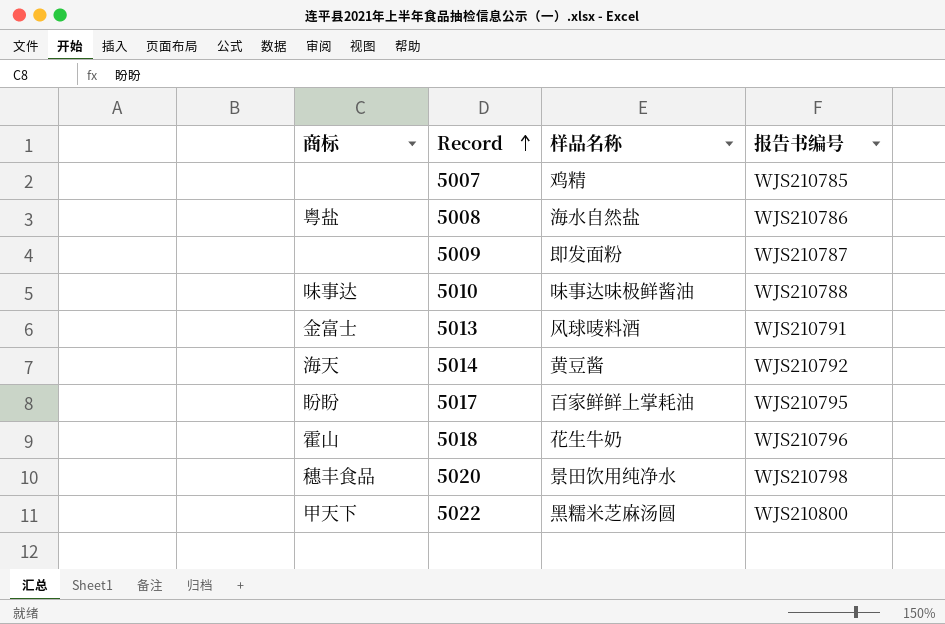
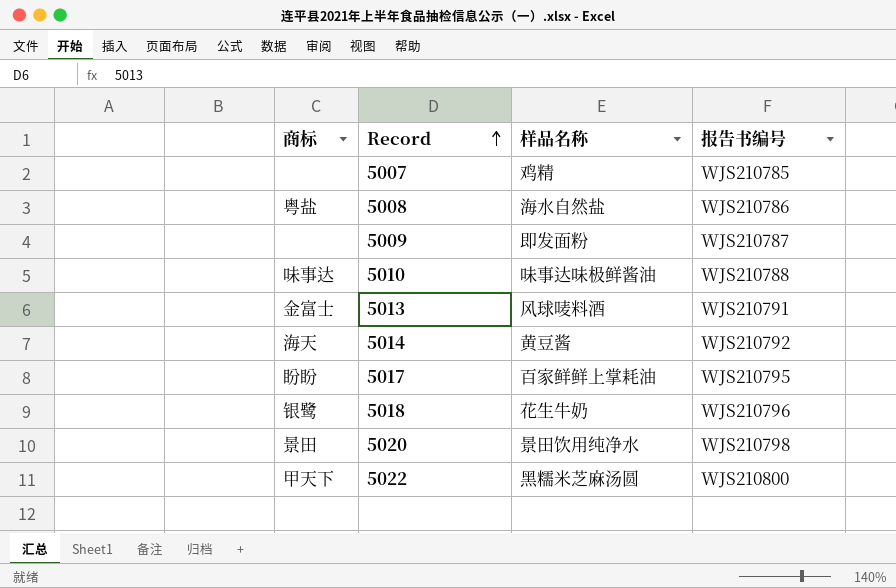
5018 | 商标: 霍山 -> 银鹭
5020 | 商标: 穗丰食品 -> 景田

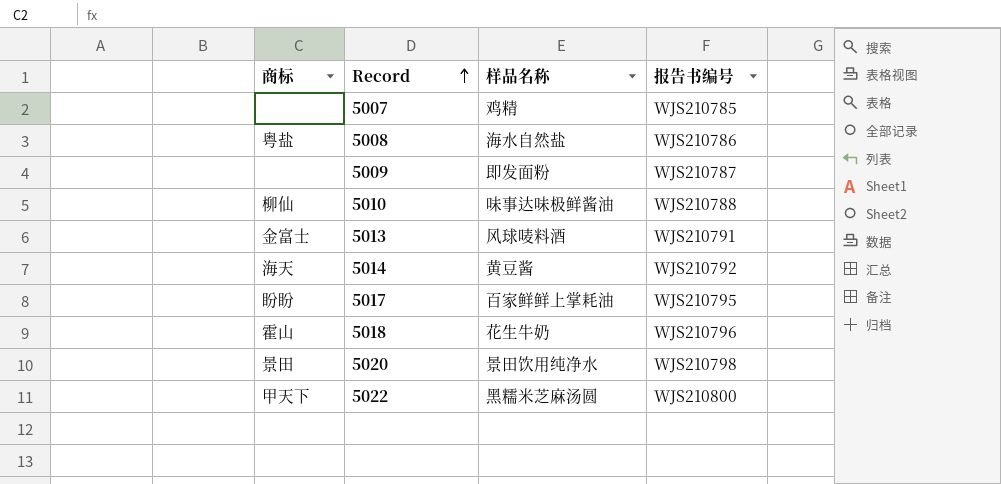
5010 | 商标: 味事达 -> 柳仙
5018 | 商标: 银鹭 -> 霍山

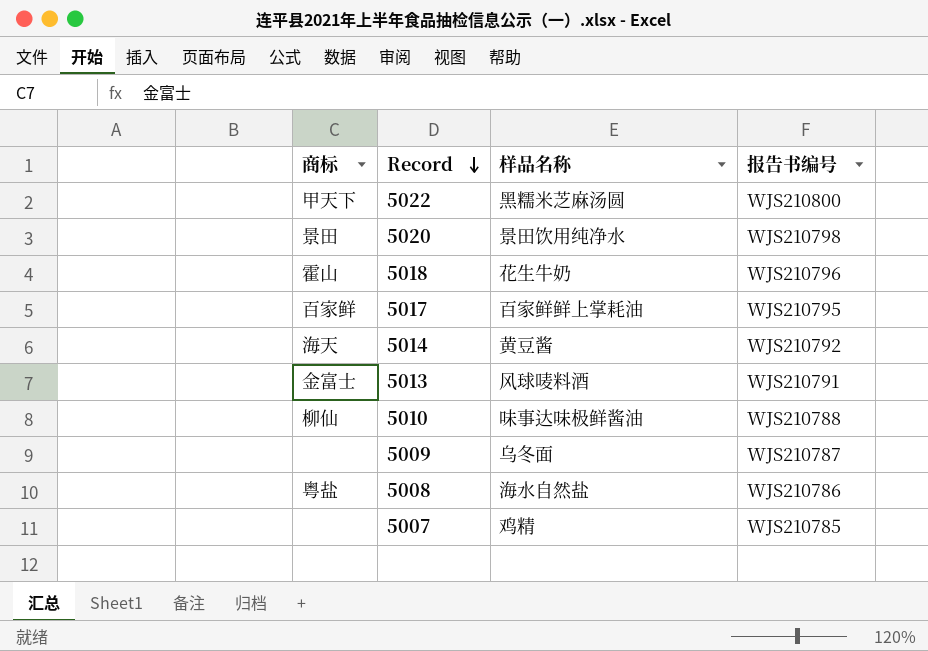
row order: Record ascending -> Record descending
5017 | 商标: 盼盼 -> 百家鲜
5009 | 样品名称: 即发面粉 -> 乌冬面

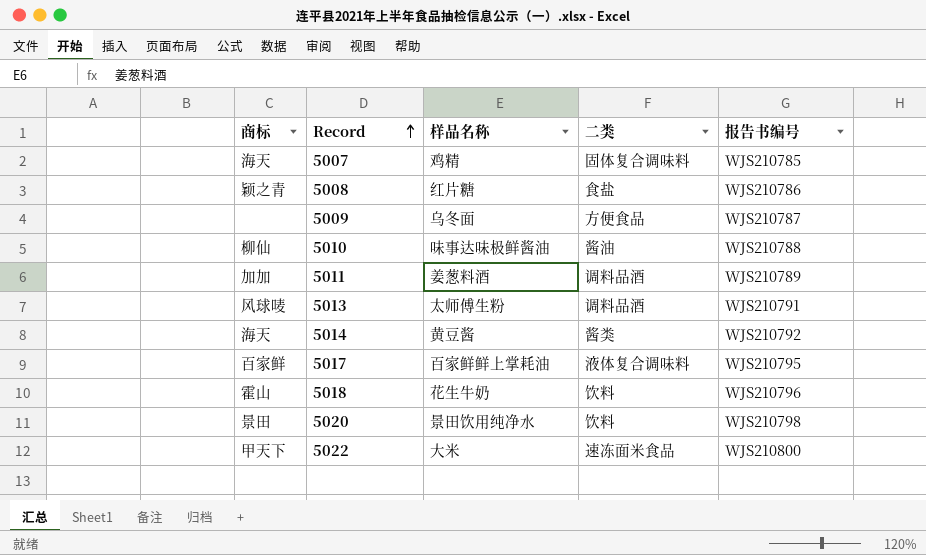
row order: Record descending -> Record ascending
column 二类 | position: none -> 4
5007 | 商标: none -> 海天
5008 | 商标: 粤盐 -> 颖之青
5008 | 样品名称: 海水自然盐 -> 红片糖
row 5011: none -> 加加 | 姜葱料酒 | 调料品酒 | WJS210789
5013 | 商标: 金富士 -> 风球唛
5013 | 样品名称: 风球唛料酒 -> 太师傅生粉
5022 | 样品名称: 黑糯米芝麻汤圆 -> 大米

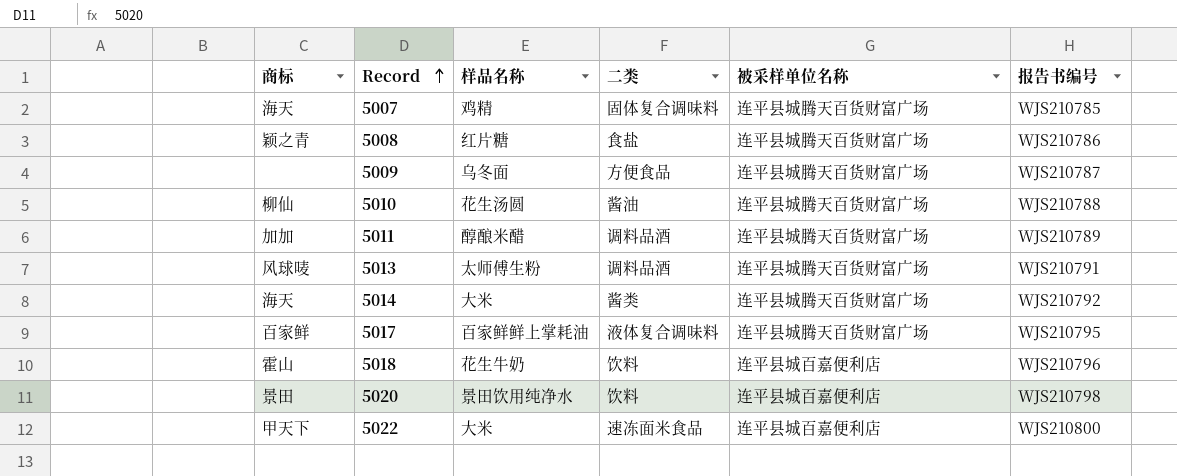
column 被采样单位名称 | position: none -> 5
5010 | 样品名称: 味事达味极鲜酱油 -> 花生汤圆
5011 | 样品名称: 姜葱料酒 -> 醇酿米醋
5014 | 样品名称: 黄豆酱 -> 大米

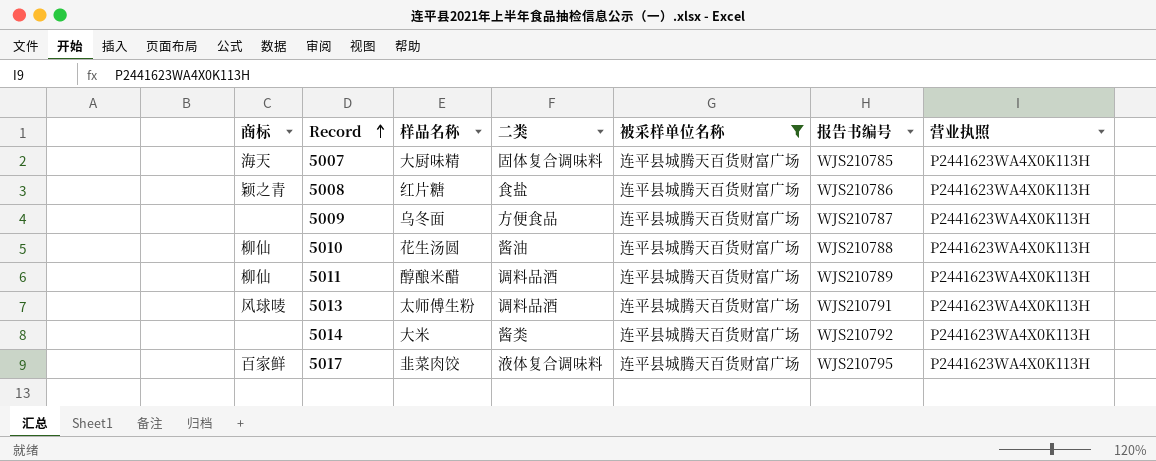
filter: none -> 被采样单位名称 = 连平县城腾天百货财富广场
column 营业执照 | position: none -> 7
5007 | 样品名称: 鸡精 -> 大厨味精
5011 | 商标: 加加 -> 柳仙
5014 | 商标: 海天 -> none
5017 | 样品名称: 百家鲜鲜上掌耗油 -> 韭菜肉饺

